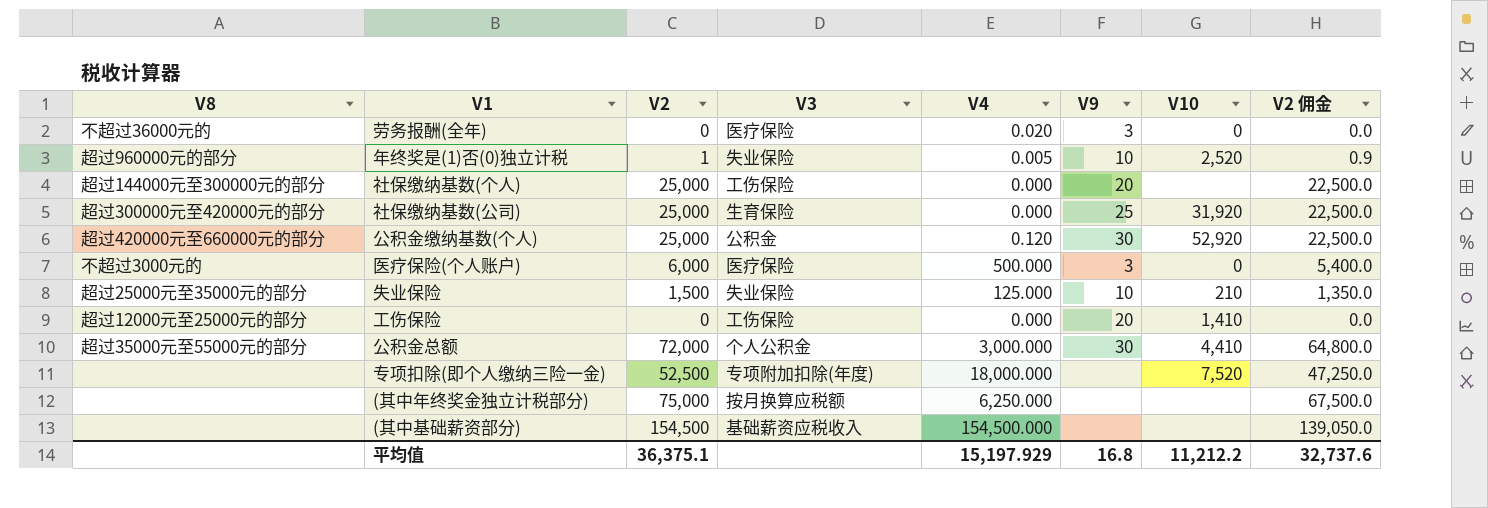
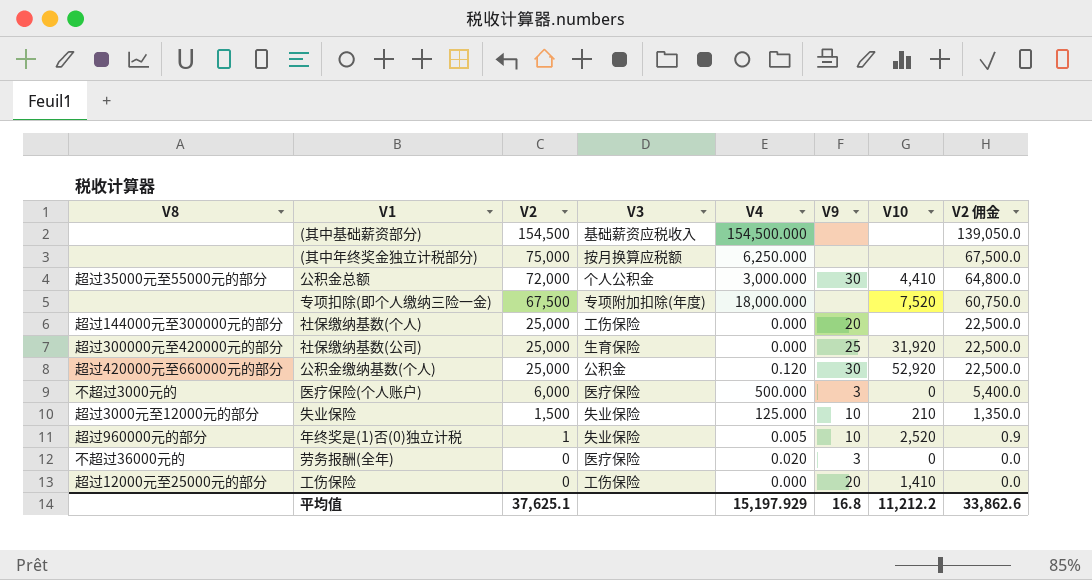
row order: none -> V2 descending
专项扣除(即个人缴纳三险一金) | V2: 52,500 -> 67,500
专项扣除(即个人缴纳三险一金) | V2 佣金: 47,250.0 -> 60,750.0
失业保险 | V8: 超过25000元至35000元的部分 -> 超过3000元至12000元的部分
平均值 | V2: 36,375.1 -> 37,625.1
平均值 | V2 佣金: 32,737.6 -> 33,862.6

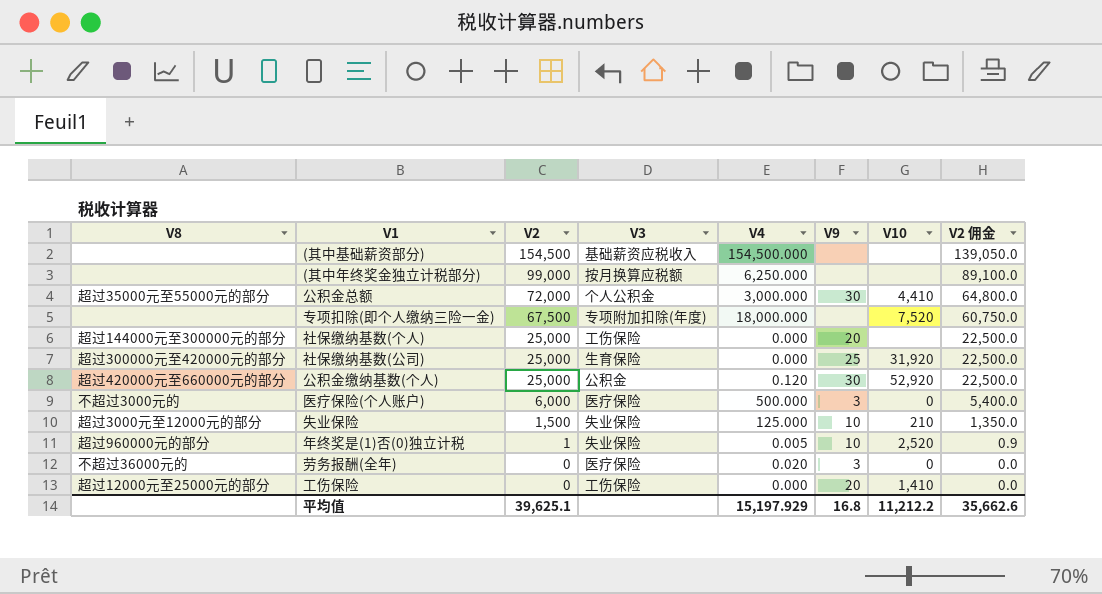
(其中年终奖金独立计税部分) | V2: 75,000 -> 99,000
(其中年终奖金独立计税部分) | V2 佣金: 67,500.0 -> 89,100.0
平均值 | V2: 37,625.1 -> 39,625.1
平均值 | V2 佣金: 33,862.6 -> 35,662.6

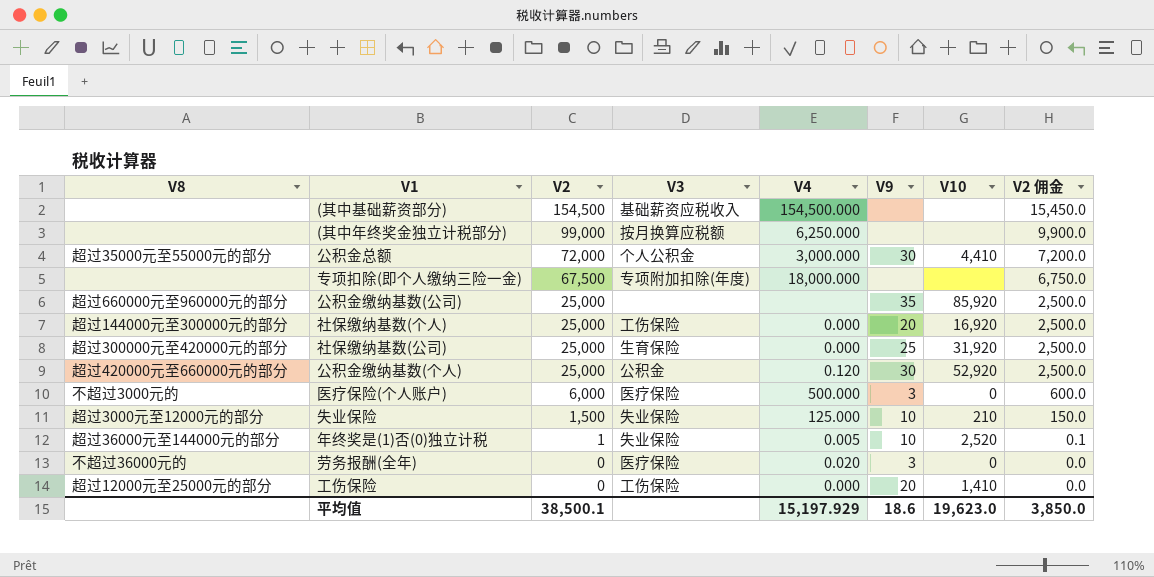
column V2 佣金 | formula: [V2] * 0.9 -> [V2] * 0.1
专项扣除(即个人缴纳三险一金) | V10: 7,520 -> none
row 公积金缴纳基数(公司): none -> 超过660000元至960000元的部分 | 25,000 | none | none | 35 | 85,920 | 2,500.0
社保缴纳基数(个人) | V10: none -> 16,920
年终奖是(1)否(0)独立计税 | V8: 超过960000元的部分 -> 超过36000元至144000元的部分
平均值 | V2: 39,625.1 -> 38,500.1
平均值 | V9: 16.8 -> 18.6
平均值 | V10: 11,212.2 -> 19,623.0
平均值 | V2 佣金: 35,662.6 -> 3,850.0

